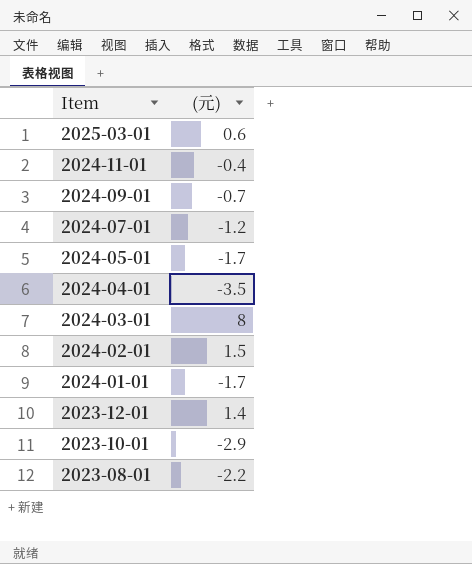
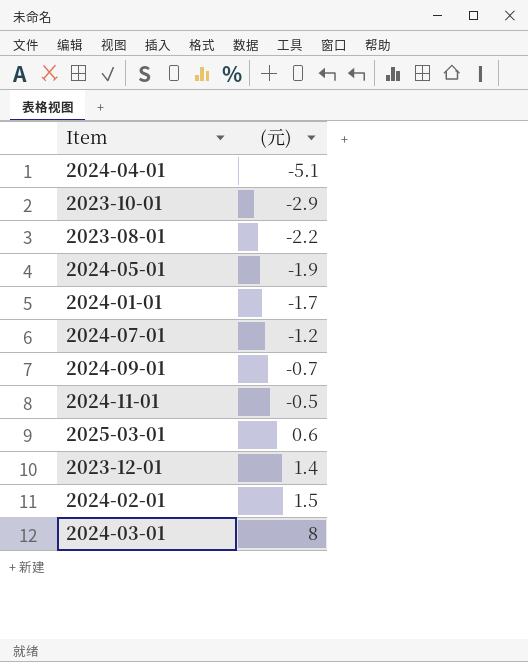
row order: Item descending -> (元) ascending
2024-04-01 | (元): -3.5 -> -5.1
2024-05-01 | (元): -1.7 -> -1.9
2024-11-01 | (元): -0.4 -> -0.5

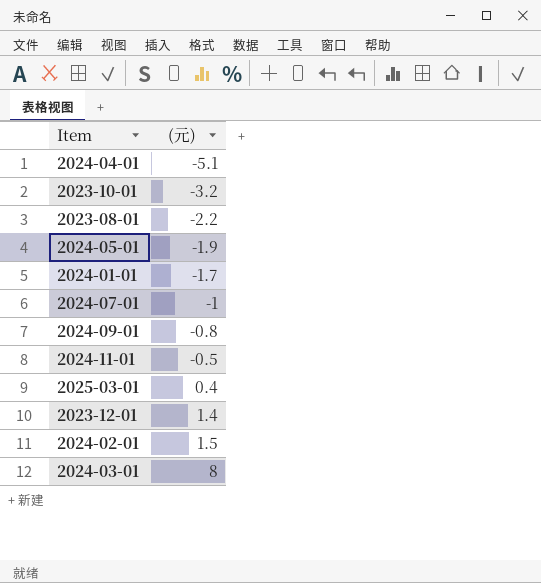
2023-10-01 | (元): -2.9 -> -3.2
2024-07-01 | (元): -1.2 -> -1
2024-09-01 | (元): -0.7 -> -0.8
2025-03-01 | (元): 0.6 -> 0.4

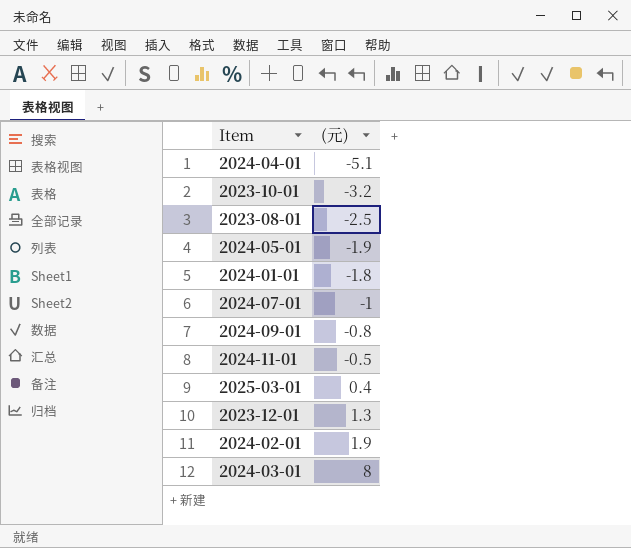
2023-08-01 | (元): -2.2 -> -2.5
2024-01-01 | (元): -1.7 -> -1.8
2023-12-01 | (元): 1.4 -> 1.3
2024-02-01 | (元): 1.5 -> 1.9

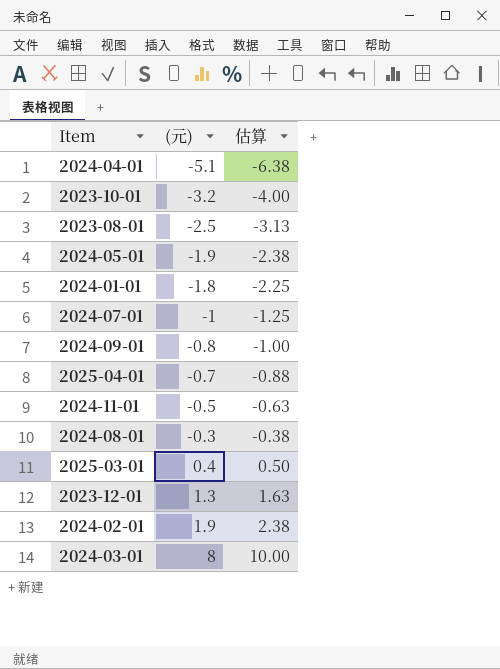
column 估算 | formula: none -> [(元)] * 1.25
row 2025-04-01: none -> -0.7 | -0.88
row 2024-08-01: none -> -0.3 | -0.38

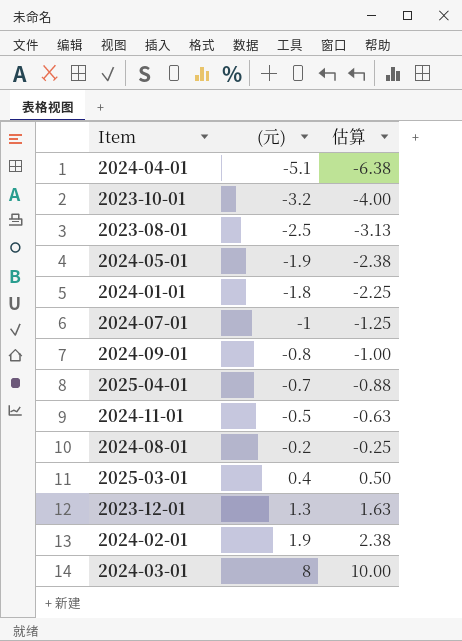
2024-08-01 | (元): -0.3 -> -0.2
2024-08-01 | 估算: -0.38 -> -0.25

